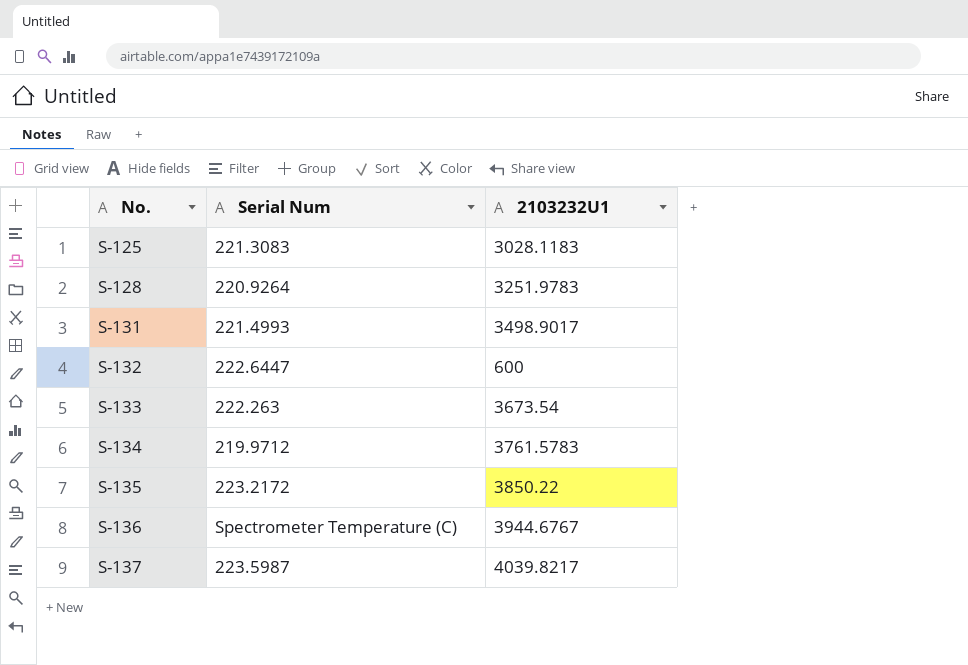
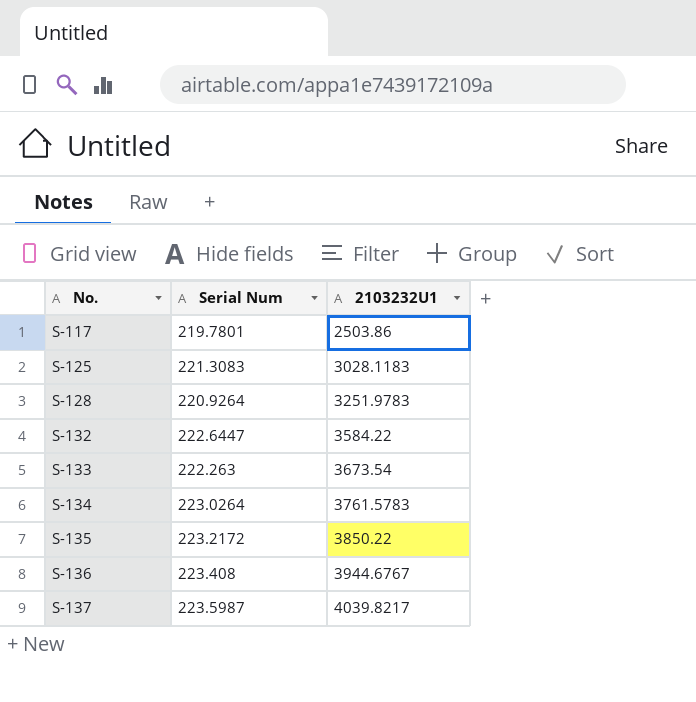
row S-131: 221.4993 | 3498.9017 -> none
row S-117: none -> 219.7801 | 2503.86
S-132 | 2103232U1: 600 -> 3584.22
S-134 | Serial Num: 219.9712 -> 223.0264
S-136 | Serial Num: Spectrometer Temperature (C) -> 223.408

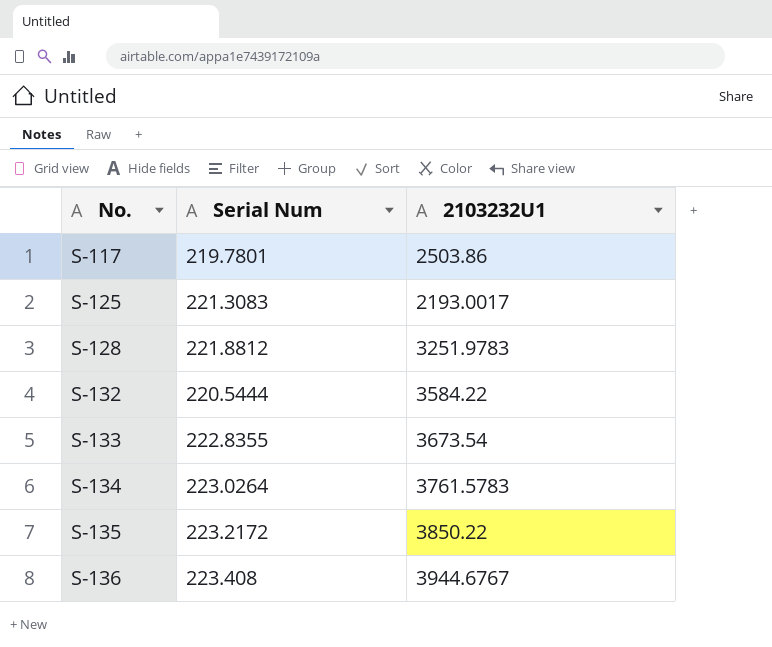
row S-137: 223.5987 | 4039.8217 -> none
S-125 | 2103232U1: 3028.1183 -> 2193.0017
S-128 | Serial Num: 220.9264 -> 221.8812
S-132 | Serial Num: 222.6447 -> 220.5444
S-133 | Serial Num: 222.263 -> 222.8355

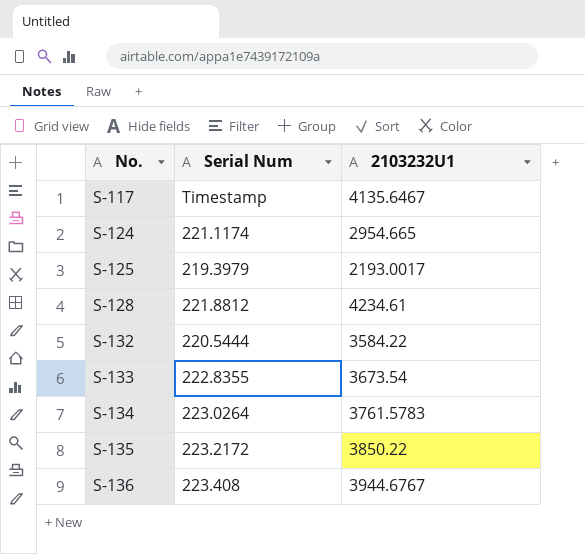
S-117 | Serial Num: 219.7801 -> Timestamp
S-117 | 2103232U1: 2503.86 -> 4135.6467
row S-124: none -> 221.1174 | 2954.665
S-125 | Serial Num: 221.3083 -> 219.3979
S-128 | 2103232U1: 3251.9783 -> 4234.61

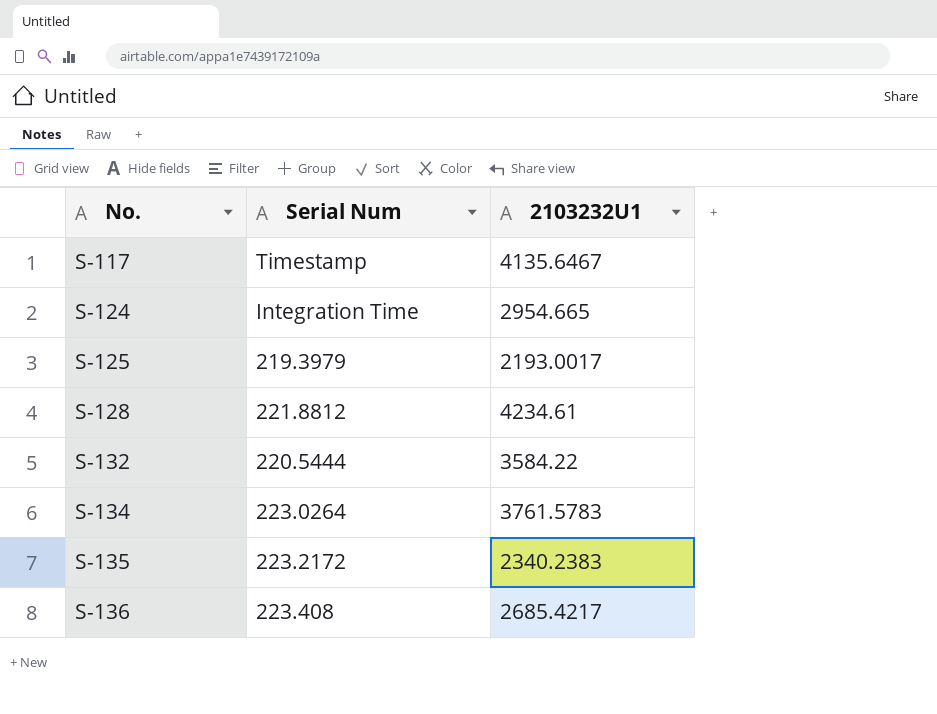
row S-133: 222.8355 | 3673.54 -> none
S-124 | Serial Num: 221.1174 -> Integration Time
S-135 | 2103232U1: 3850.22 -> 2340.2383
S-136 | 2103232U1: 3944.6767 -> 2685.4217

